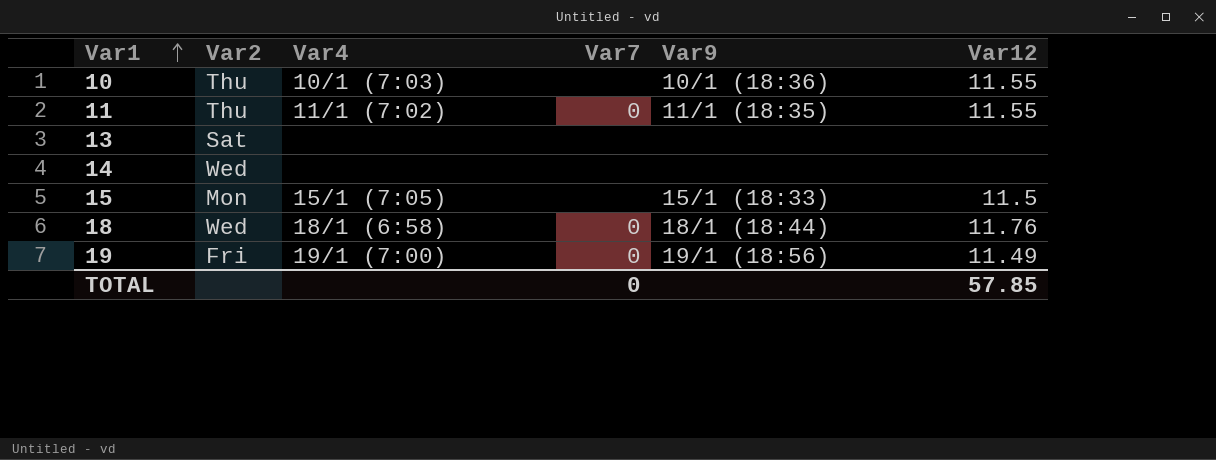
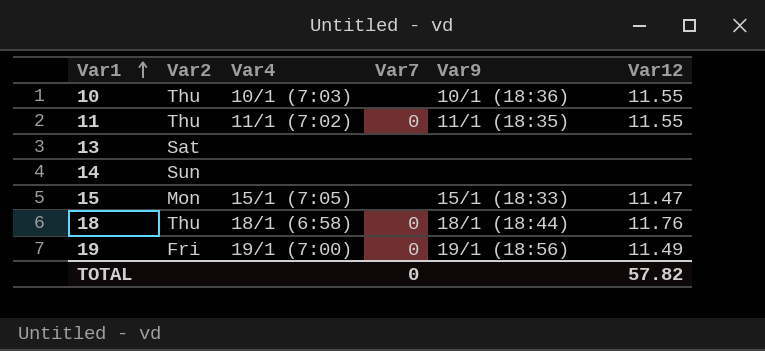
14 | Var2: Wed -> Sun
15 | Var12: 11.5 -> 11.47
18 | Var2: Wed -> Thu
TOTAL | Var12: 57.85 -> 57.82

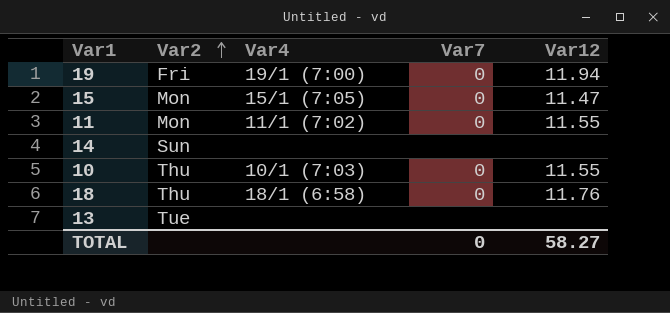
row order: Var1 ascending -> Var2 ascending
column Var9 | position: 5 -> none
19 | Var12: 11.49 -> 11.94
15 | Var7: none -> 0
11 | Var2: Thu -> Mon
10 | Var7: none -> 0
13 | Var2: Sat -> Tue
TOTAL | Var12: 57.82 -> 58.27

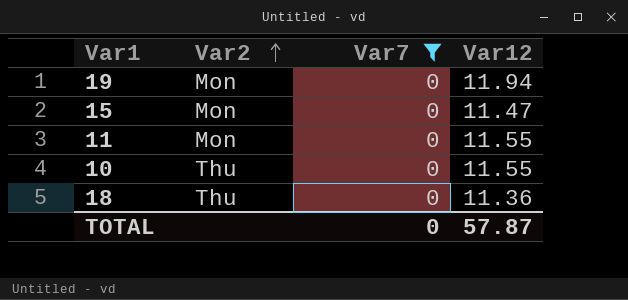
filter: none -> Var7 = 0
column Var4 | position: 3 -> none
19 | Var2: Fri -> Mon
18 | Var12: 11.76 -> 11.36
TOTAL | Var12: 58.27 -> 57.87

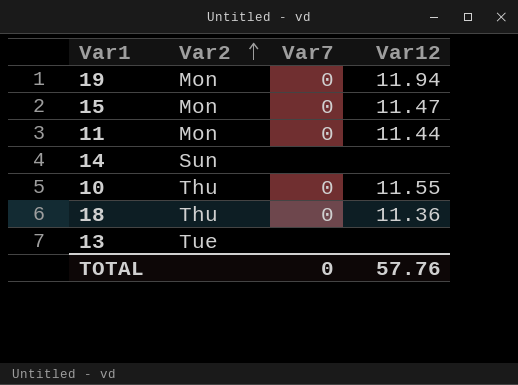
filter: Var7 = 0 -> none
11 | Var12: 11.55 -> 11.44
TOTAL | Var12: 57.87 -> 57.76

